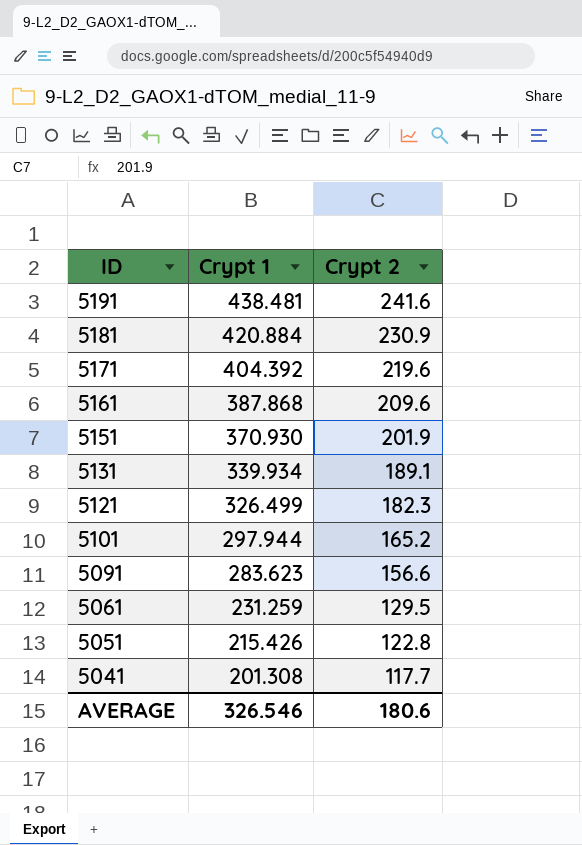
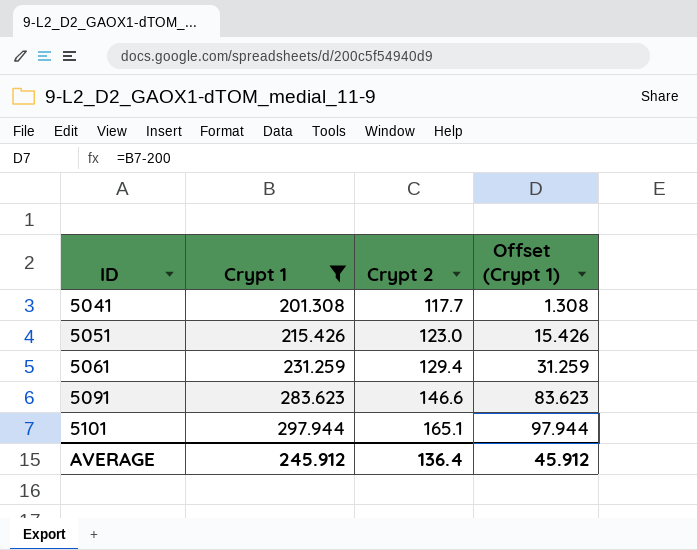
filter: none -> Crypt 1 <= 297.944
row order: ID descending -> ID ascending
column Offset (Crypt 1) | formula: none -> [Crypt 1] - 200
5051 | Crypt 2: 122.8 -> 123.0
5061 | Crypt 2: 129.5 -> 129.4
5091 | Crypt 2: 156.6 -> 146.6
5101 | Crypt 2: 165.2 -> 165.1
AVERAGE | Crypt 1: 326.546 -> 245.912
AVERAGE | Crypt 2: 180.6 -> 136.4

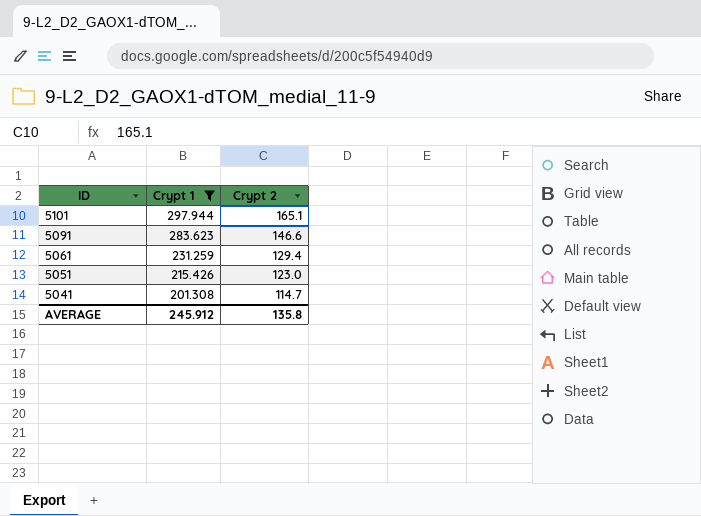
row order: ID ascending -> ID descending
column Offset (Crypt 1) | formula: [Crypt 1] - 200 -> none
5041 | Crypt 2: 117.7 -> 114.7
AVERAGE | Crypt 2: 136.4 -> 135.8

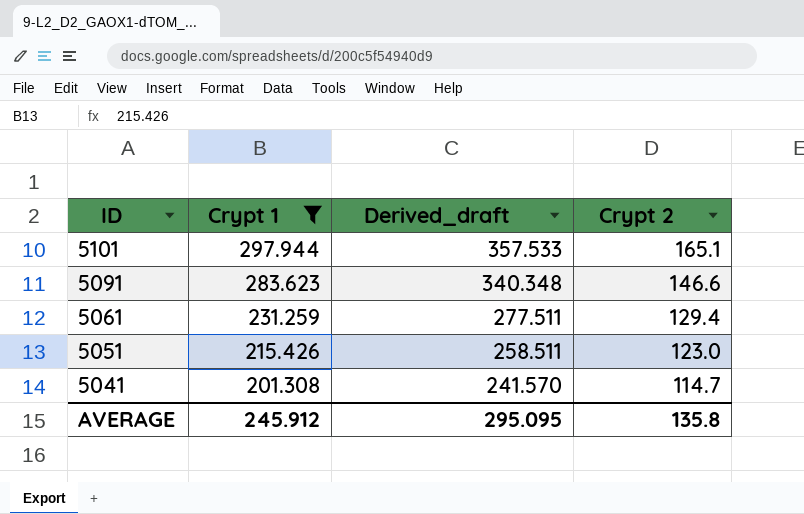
column Derived_draft | formula: none -> [Crypt 1] * 1.2

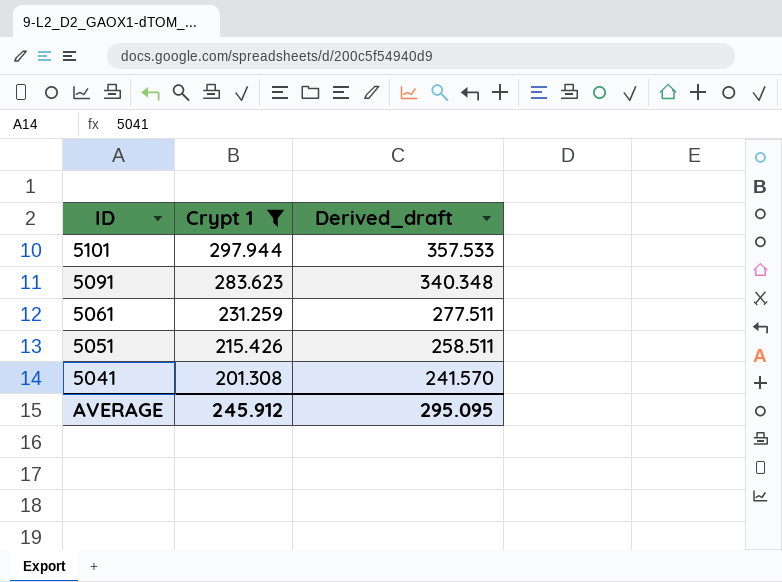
column Crypt 2 | position: 4 -> none

